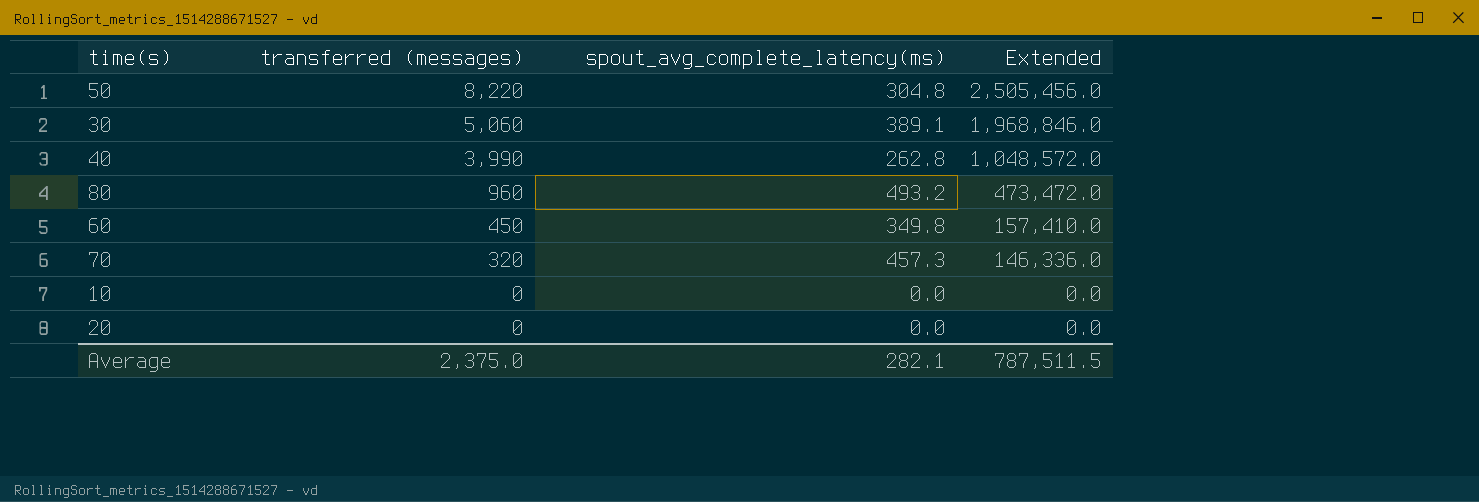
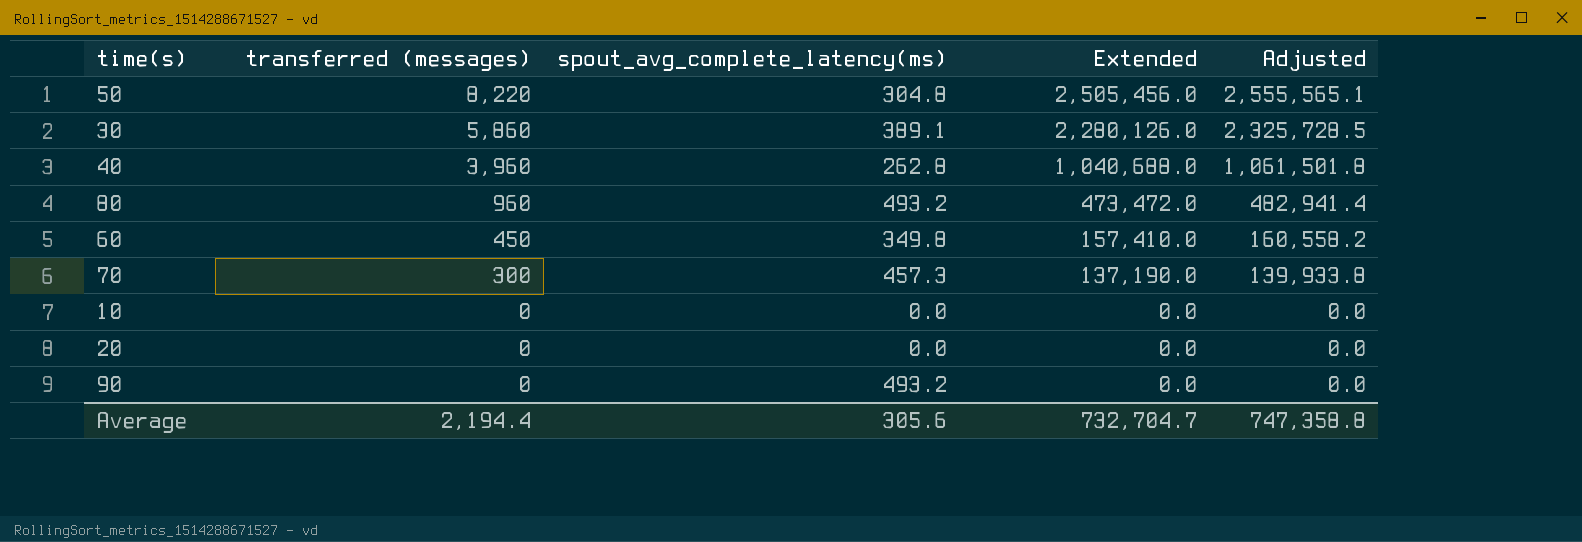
column Adjusted | formula: none -> [Extended] * 1.02
30 | transferred (messages): 5,060 -> 5,860
30 | Extended: 1,968,846.0 -> 2,280,126.0
40 | transferred (messages): 3,990 -> 3,960
40 | Extended: 1,048,572.0 -> 1,040,688.0
70 | transferred (messages): 320 -> 300
70 | Extended: 146,336.0 -> 137,190.0
row 90: none -> 0 | 493.2 | 0.0 | 0.0
Average | transferred (messages): 2,375.0 -> 2,194.4
Average | spout_avg_complete_latency(ms): 282.1 -> 305.6
Average | Extended: 787,511.5 -> 732,704.7

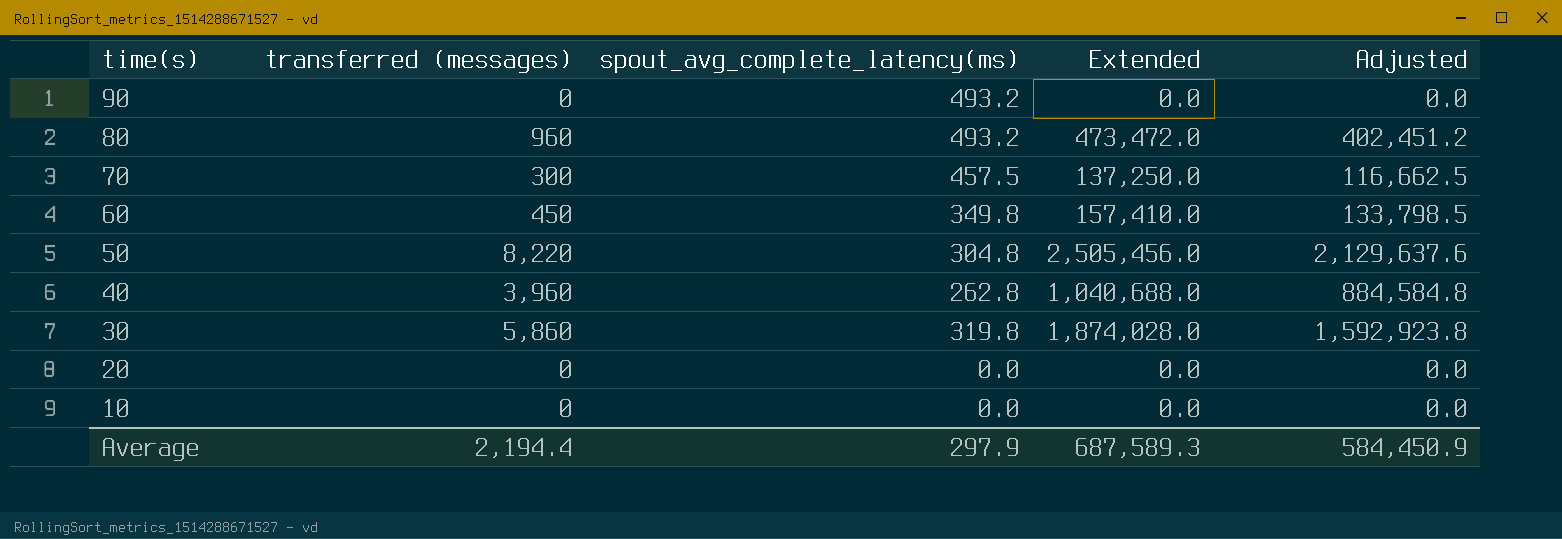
row order: transferred (messages) descending -> time(s) descending
column Adjusted | formula: [Extended] * 1.02 -> [Extended] * 0.85
70 | spout_avg_complete_latency(ms): 457.3 -> 457.5
70 | Extended: 137,190.0 -> 137,250.0
30 | spout_avg_complete_latency(ms): 389.1 -> 319.8
30 | Extended: 2,280,126.0 -> 1,874,028.0
Average | spout_avg_complete_latency(ms): 305.6 -> 297.9
Average | Extended: 732,704.7 -> 687,589.3
Average | Adjusted: 747,358.8 -> 584,450.9

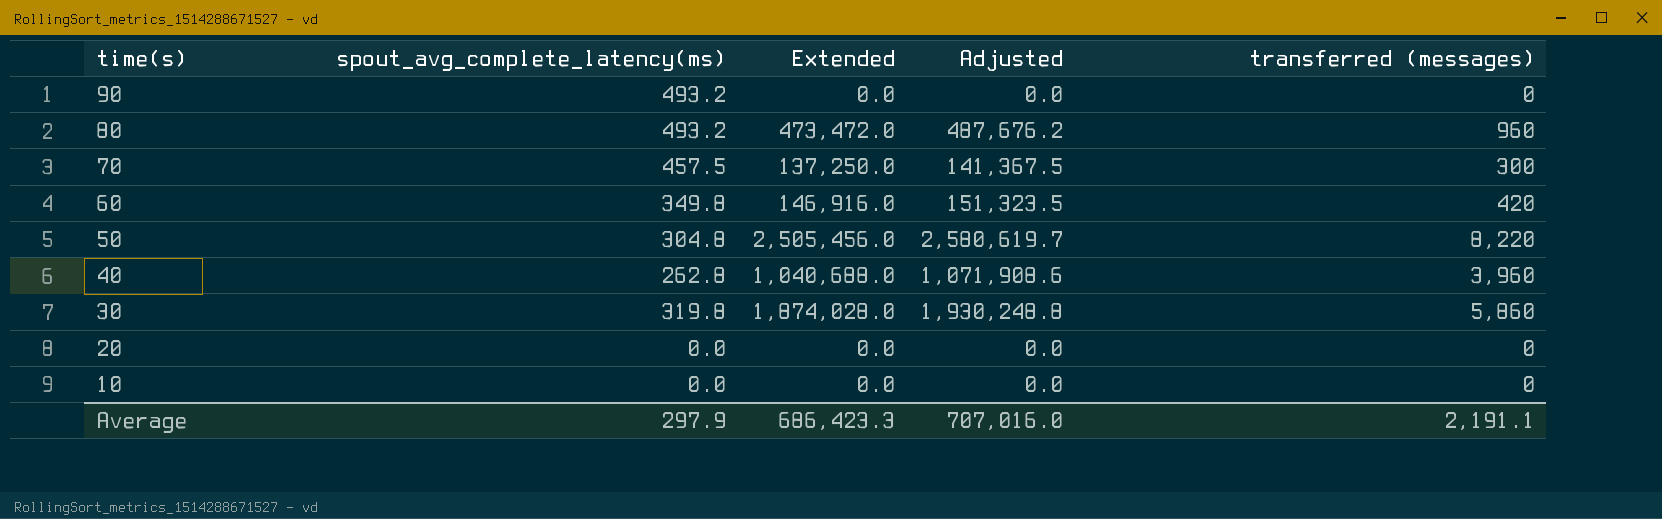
column Adjusted | formula: [Extended] * 0.85 -> [Extended] * 1.03
column transferred (messages) | position: 2 -> 5
60 | Extended: 157,410.0 -> 146,916.0
60 | transferred (messages): 450 -> 420
Average | Extended: 687,589.3 -> 686,423.3
Average | Adjusted: 584,450.9 -> 707,016.0
Average | transferred (messages): 2,194.4 -> 2,191.1

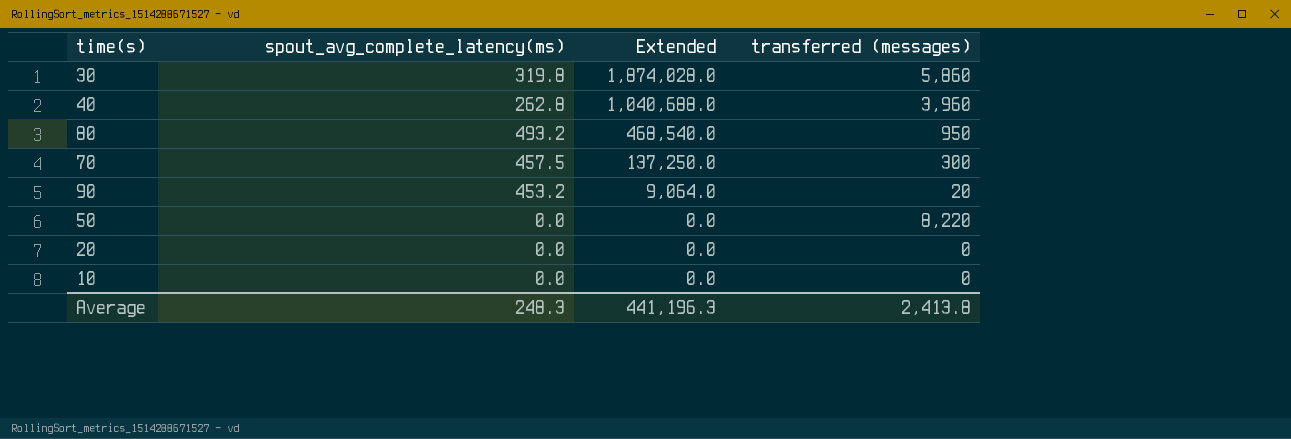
row order: time(s) descending -> Extended descending
column Adjusted | formula: [Extended] * 1.03 -> none
row 60: 349.8 | 146,916.0 | 151,323.5 | 420 -> none
80 | Extended: 473,472.0 -> 468,540.0
80 | transferred (messages): 960 -> 950
90 | spout_avg_complete_latency(ms): 493.2 -> 453.2
90 | Extended: 0.0 -> 9,064.0
90 | transferred (messages): 0 -> 20
50 | spout_avg_complete_latency(ms): 304.8 -> 0.0
50 | Extended: 2,505,456.0 -> 0.0
Average | spout_avg_complete_latency(ms): 297.9 -> 248.3
Average | Extended: 686,423.3 -> 441,196.3
Average | transferred (messages): 2,191.1 -> 2,413.8

